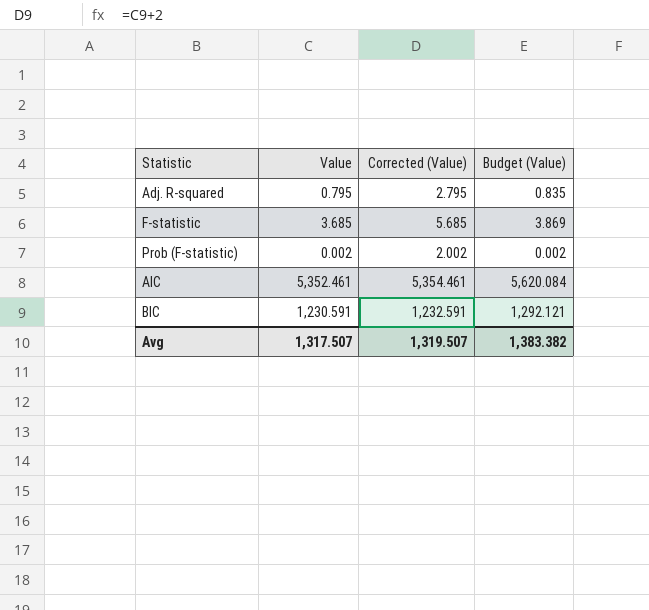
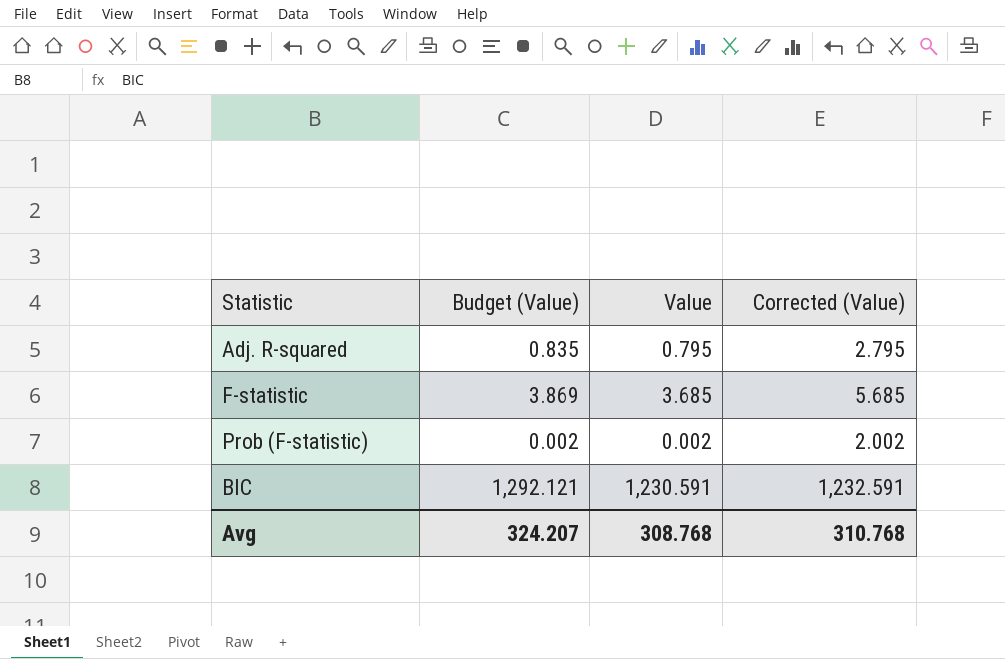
column Budget (Value) | position: 4 -> 2
row AIC: 5,352.461 | 5,354.461 | 5,620.084 -> none
Avg | Budget (Value): 1,383.382 -> 324.207
Avg | Value: 1,317.507 -> 308.768
Avg | Corrected (Value): 1,319.507 -> 310.768

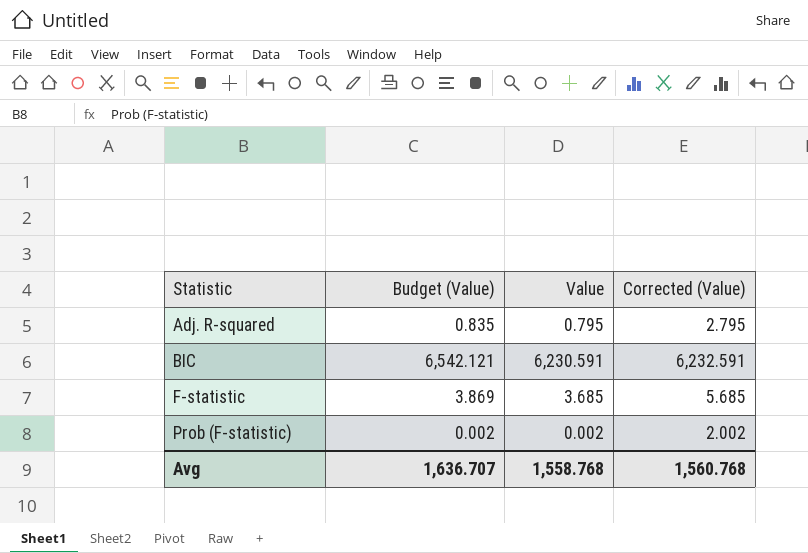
row order: none -> Statistic ascending
BIC | Budget (Value): 1,292.121 -> 6,542.121
BIC | Value: 1,230.591 -> 6,230.591
BIC | Corrected (Value): 1,232.591 -> 6,232.591
Avg | Budget (Value): 324.207 -> 1,636.707
Avg | Value: 308.768 -> 1,558.768
Avg | Corrected (Value): 310.768 -> 1,560.768

